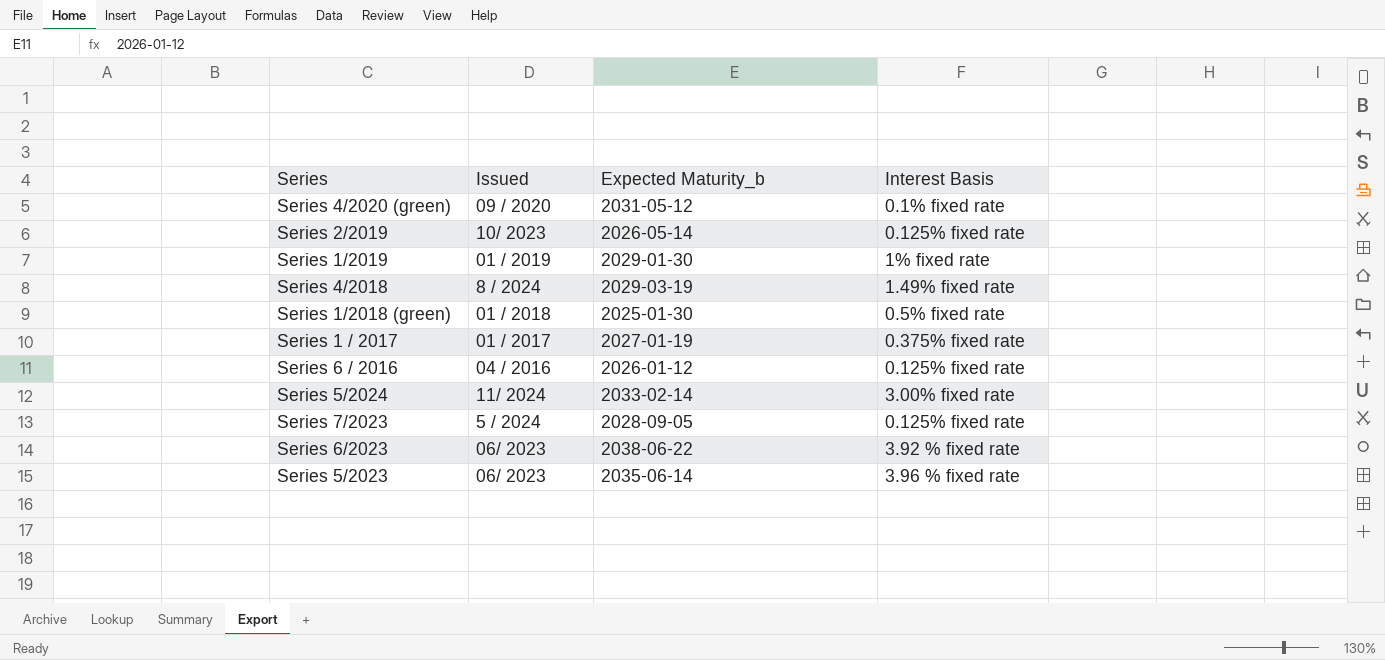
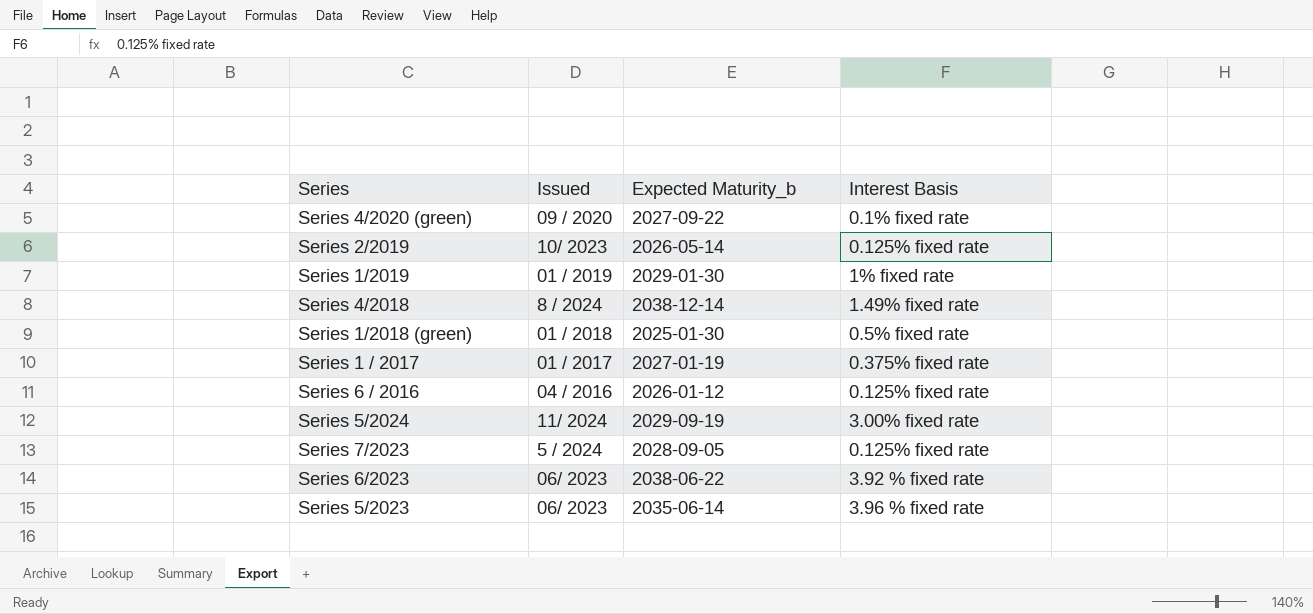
Series 4/2020 (green) | Expected Maturity_b: 2031-05-12 -> 2027-09-22
Series 4/2018 | Expected Maturity_b: 2029-03-19 -> 2038-12-14
Series 5/2024 | Expected Maturity_b: 2033-02-14 -> 2029-09-19

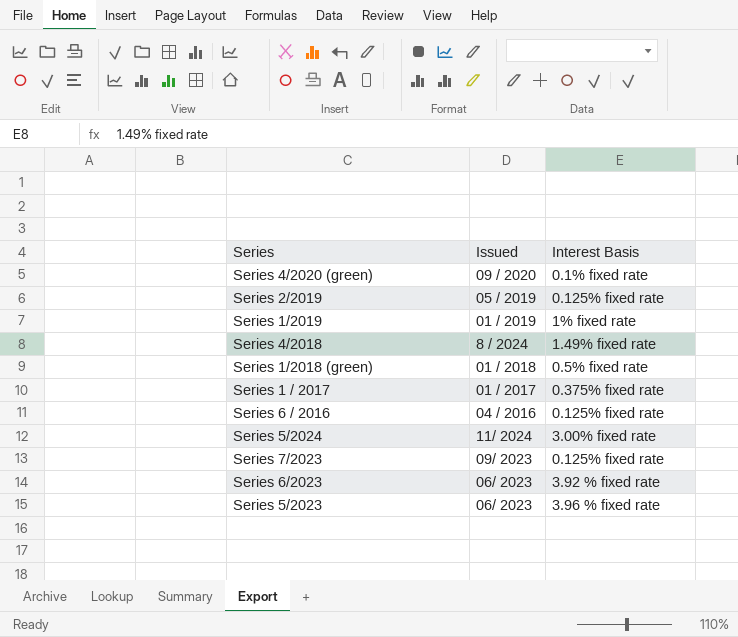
column Expected Maturity_b | position: 3 -> none
Series 2/2019 | Issued: 10/ 2023 -> 05 / 2019
Series 7/2023 | Issued: 5 / 2024 -> 09/ 2023

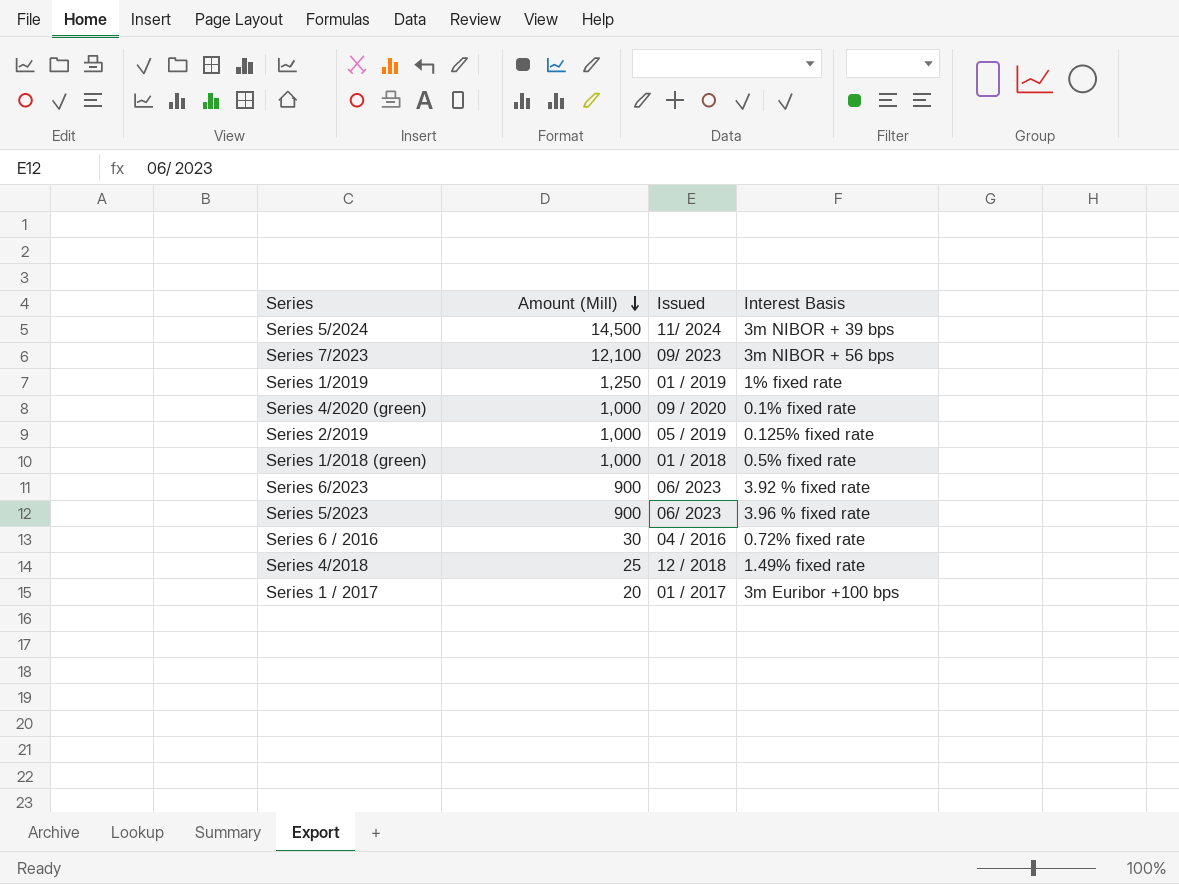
row order: none -> Amount (Mill) descending
column Amount (Mill) | position: none -> 2
Series 5/2024 | Interest Basis: 3.00% fixed rate -> 3m NIBOR + 39 bps
Series 7/2023 | Interest Basis: 0.125% fixed rate -> 3m NIBOR + 56 bps
Series 6 / 2016 | Interest Basis: 0.125% fixed rate -> 0.72% fixed rate
Series 4/2018 | Issued: 8 / 2024 -> 12 / 2018
Series 1 / 2017 | Interest Basis: 0.375% fixed rate -> 3m Euribor +100 bps

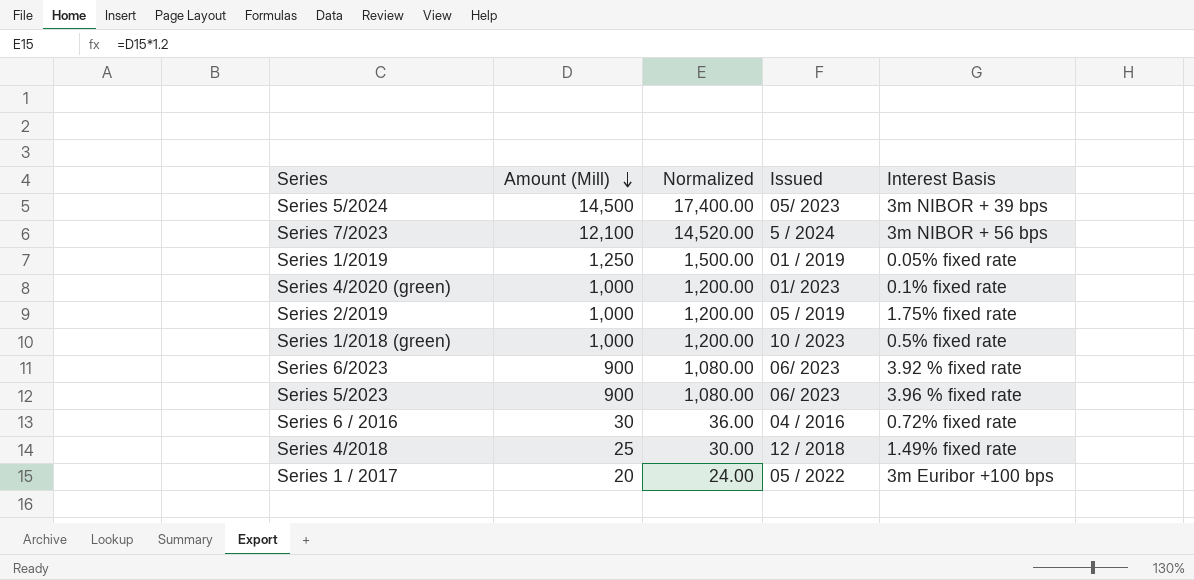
column Normalized | formula: none -> [Amount (Mill)] * 1.2
Series 5/2024 | Issued: 11/ 2024 -> 05/ 2023
Series 7/2023 | Issued: 09/ 2023 -> 5 / 2024
Series 1/2019 | Interest Basis: 1% fixed rate -> 0.05% fixed rate
Series 4/2020 (green) | Issued: 09 / 2020 -> 01/ 2023
Series 2/2019 | Interest Basis: 0.125% fixed rate -> 1.75% fixed rate
Series 1/2018 (green) | Issued: 01 / 2018 -> 10 / 2023
Series 1 / 2017 | Issued: 01 / 2017 -> 05 / 2022

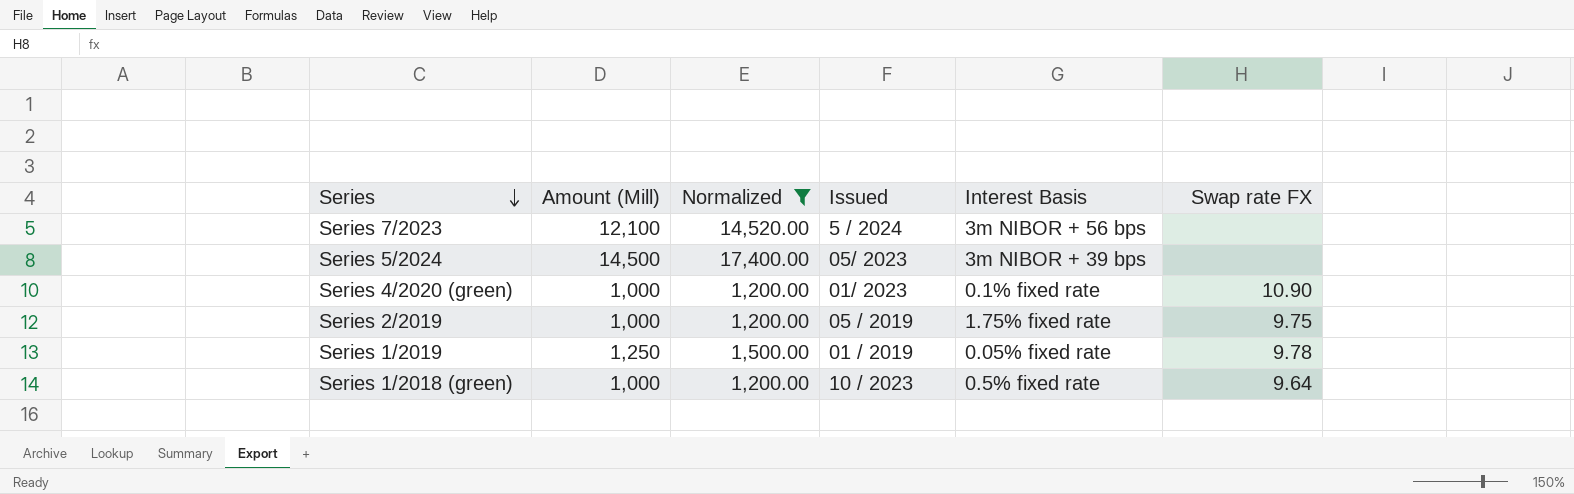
filter: none -> Normalized >= 1,200.00
row order: Amount (Mill) descending -> Series descending
column Swap rate FX | position: none -> 6

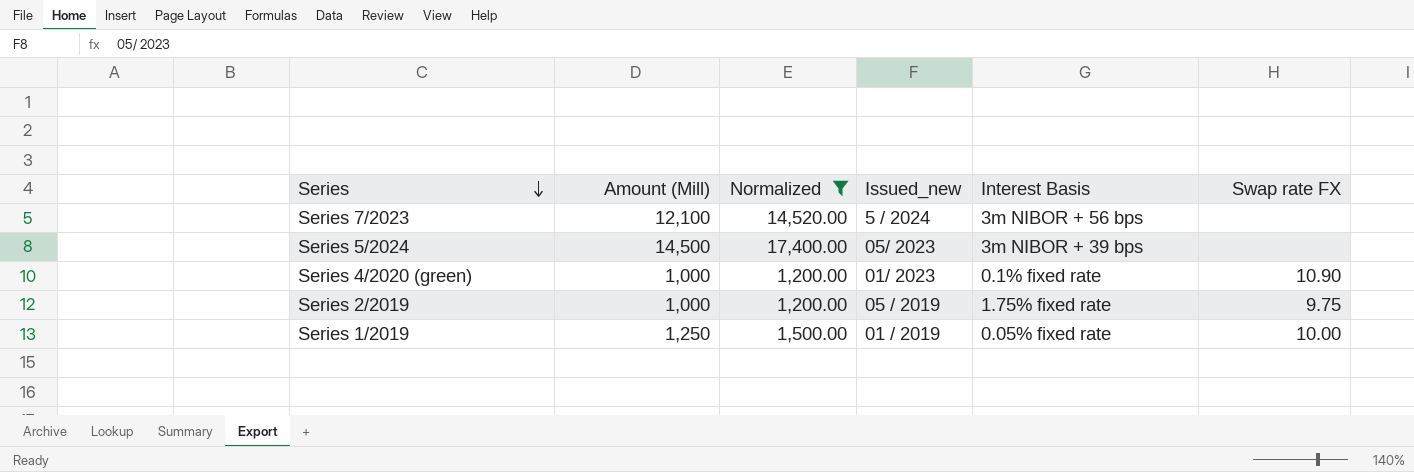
column name: Issued -> Issued_new
row Series 1/2018 (green): 1,000 | 1,200.00 | 10 / 2023 | 0.5% fixed rate | 9.64 -> none
Series 1/2019 | Swap rate FX: 9.78 -> 10.00

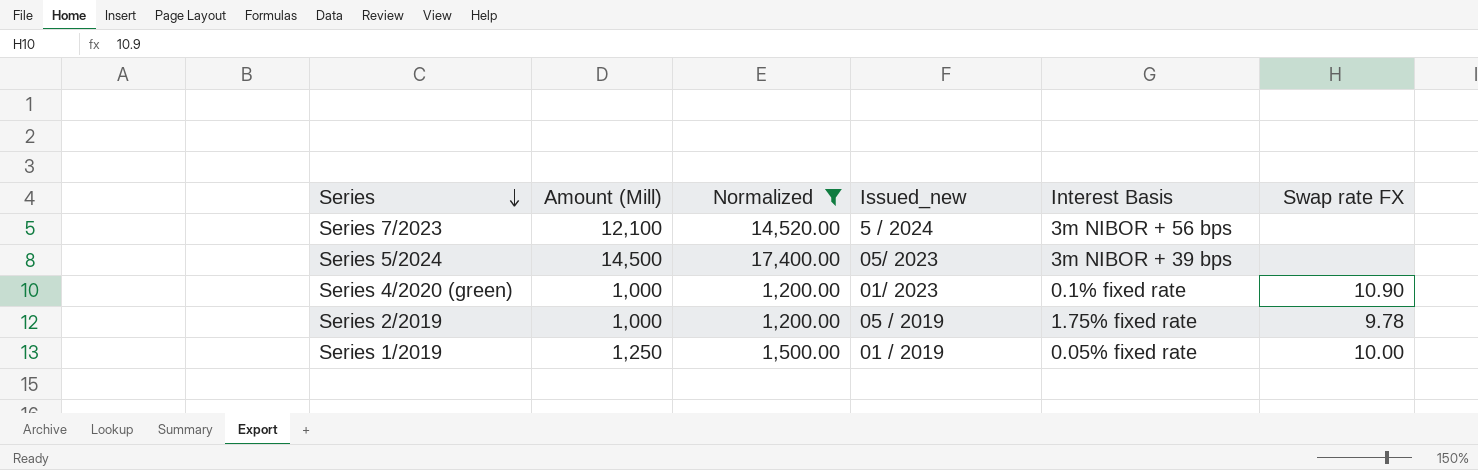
Series 2/2019 | Swap rate FX: 9.75 -> 9.78

